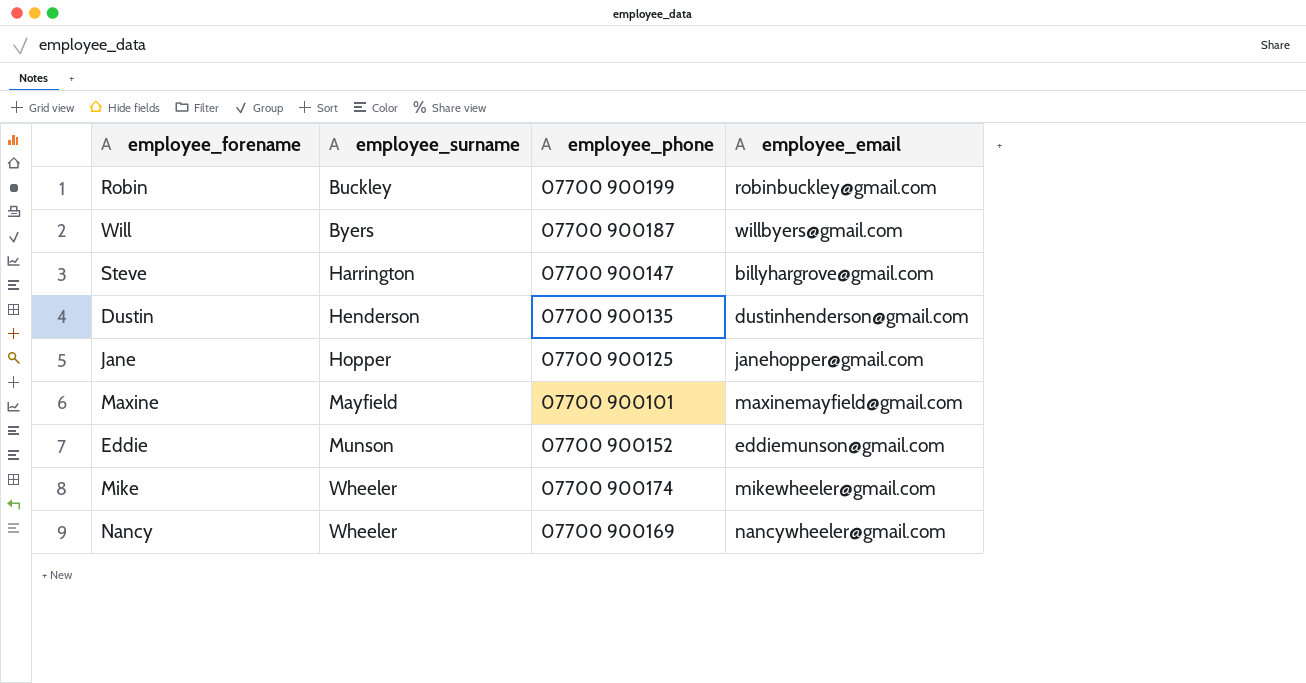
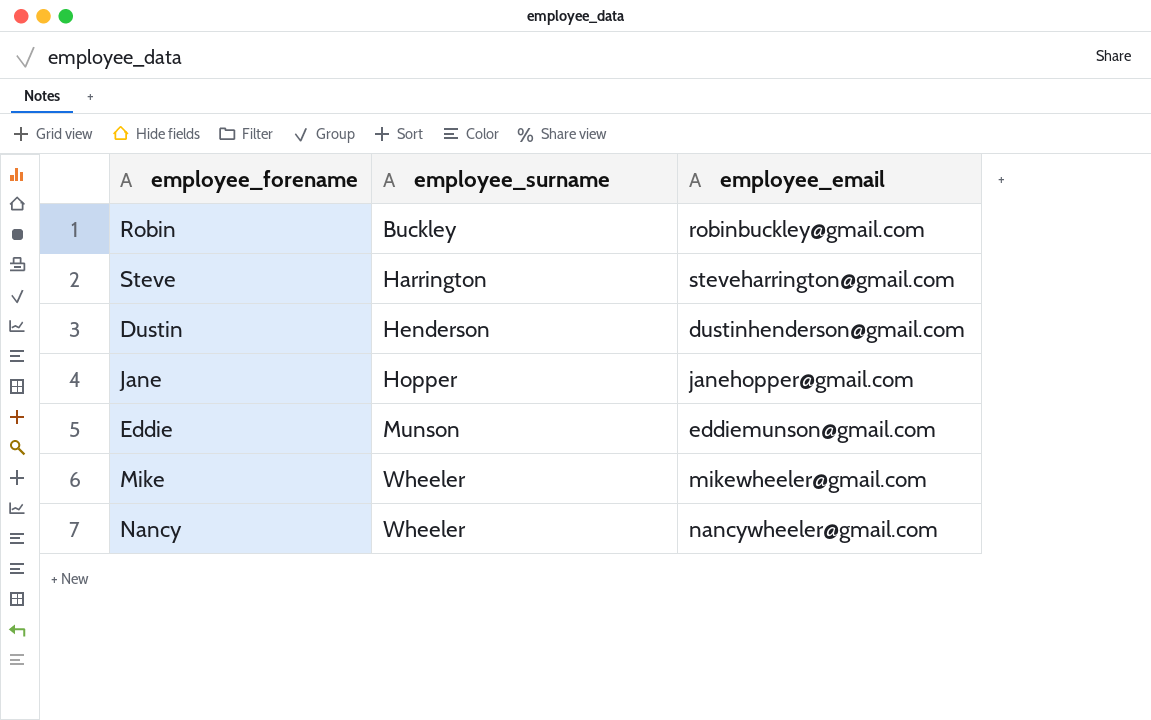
column employee_phone | position: 3 -> none
row Will: Byers | 07700 900187 | willbyers@gmail.com -> none
row Maxine: Mayfield | 07700 900101 | maxinemayfield@gmail.com -> none
Steve | employee_email: billyhargrove@gmail.com -> steveharrington@gmail.com

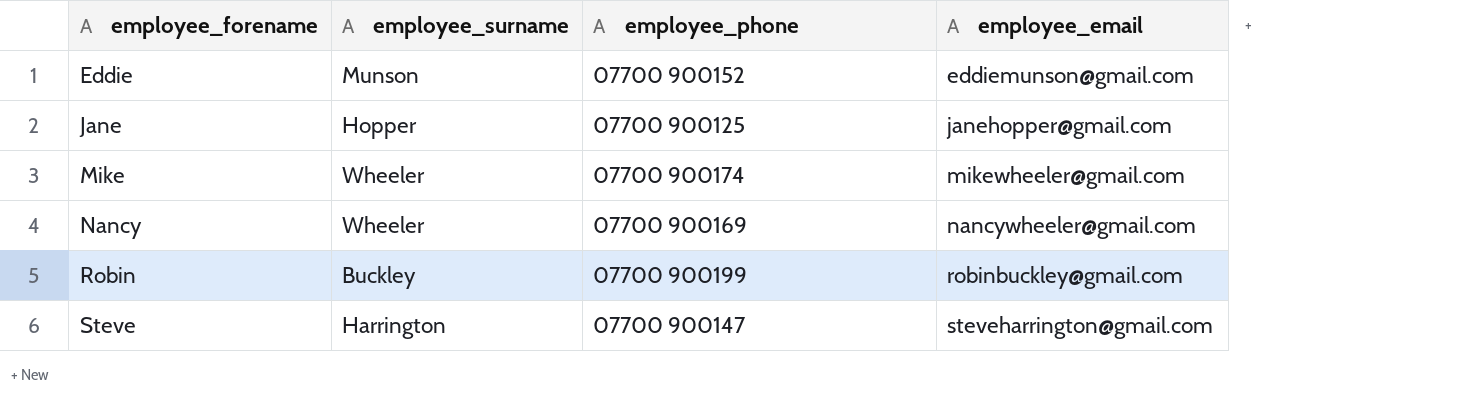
row order: employee_surname ascending -> employee_forename ascending
column employee_phone | position: none -> 3
row Dustin: Henderson | dustinhenderson@gmail.com -> none

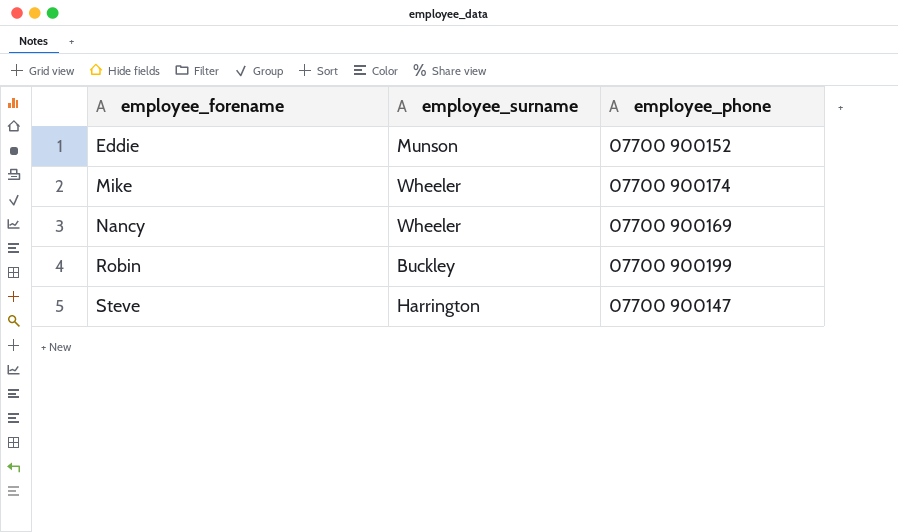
column employee_email | position: 4 -> none
row Jane: Hopper | 07700 900125 | janehopper@gmail.com -> none

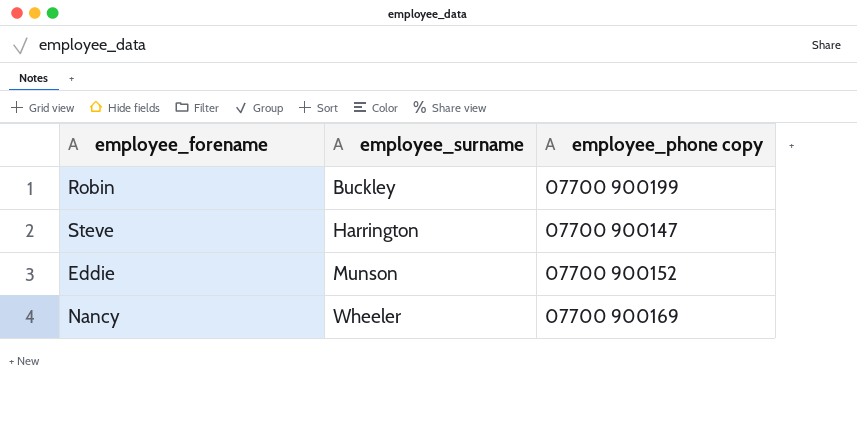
row order: employee_forename ascending -> employee_surname ascending
column name: employee_phone -> employee_phone copy
row Mike: Wheeler | 07700 900174 -> none

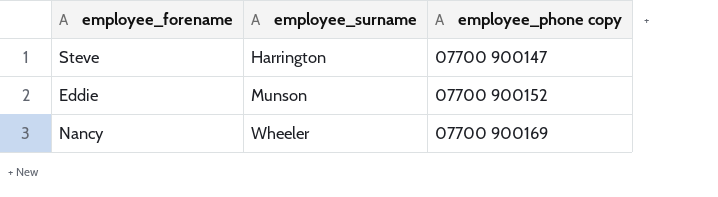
row Robin: Buckley | 07700 900199 -> none

